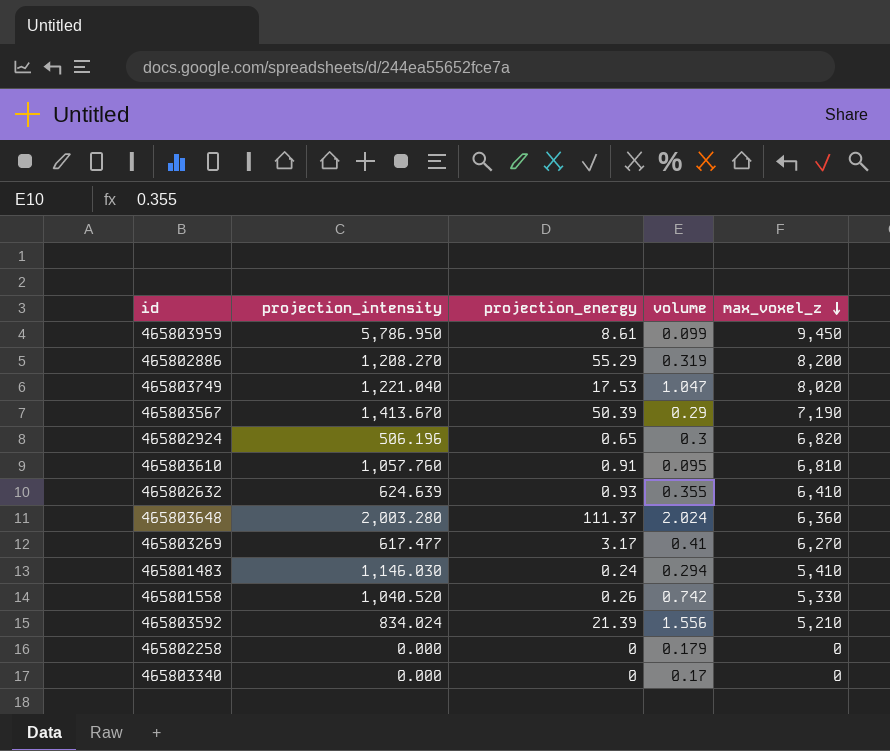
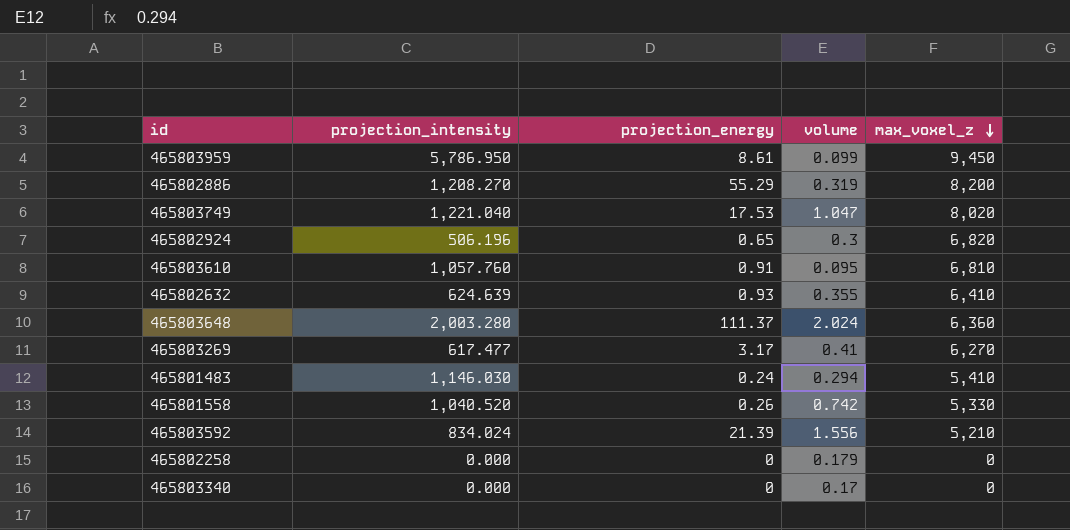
row 465803567: 1,413.670 | 50.39 | 0.29 | 7,190 -> none

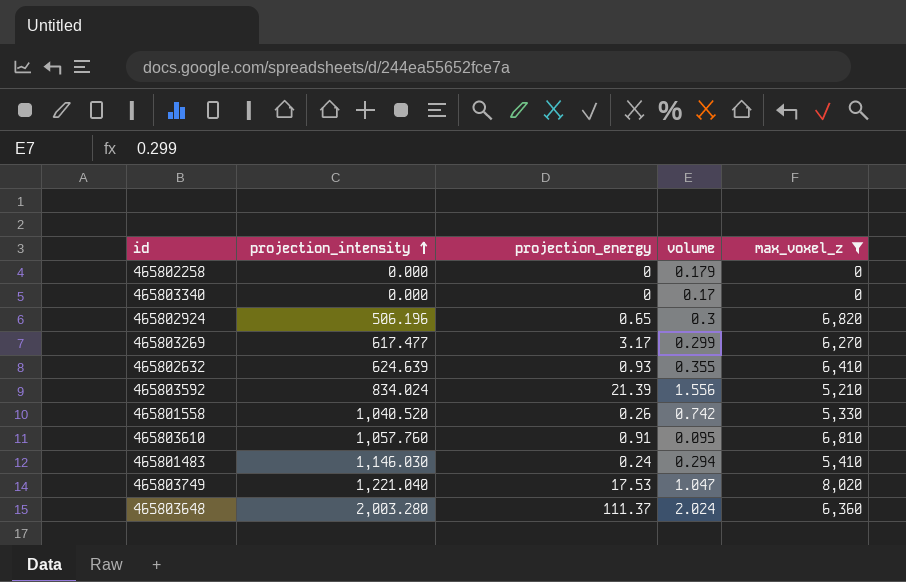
filter: none -> max_voxel_z <= 8,020
row order: max_voxel_z descending -> projection_intensity ascending
465803269 | volume: 0.41 -> 0.299

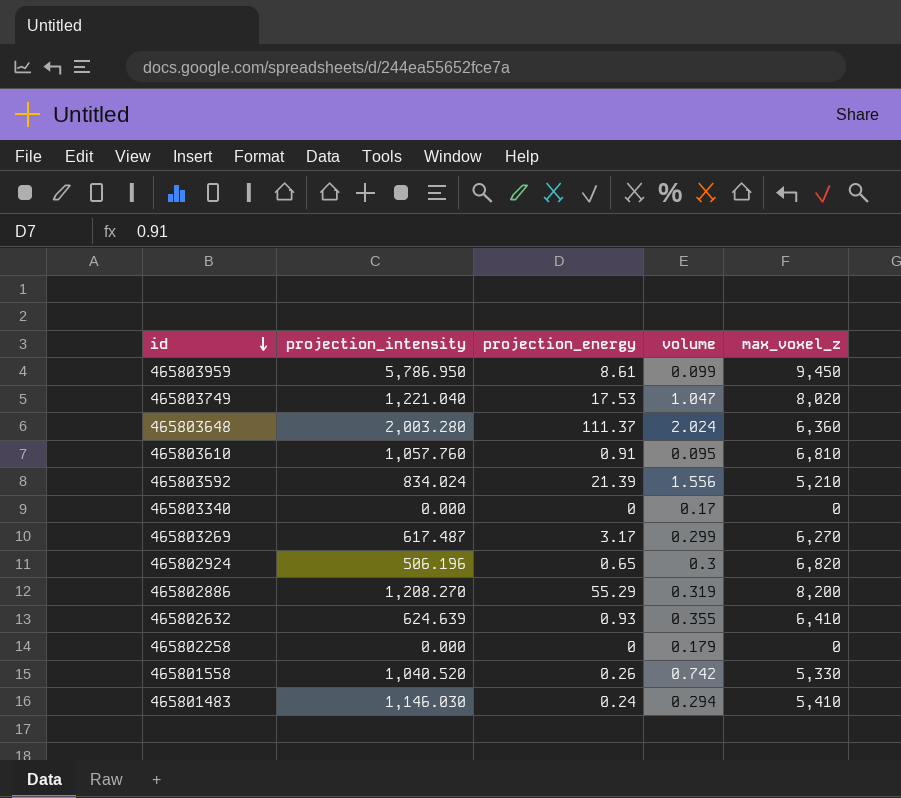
filter: max_voxel_z <= 8,020 -> none
row order: projection_intensity ascending -> id descending
465803269 | projection_intensity: 617.477 -> 617.487

